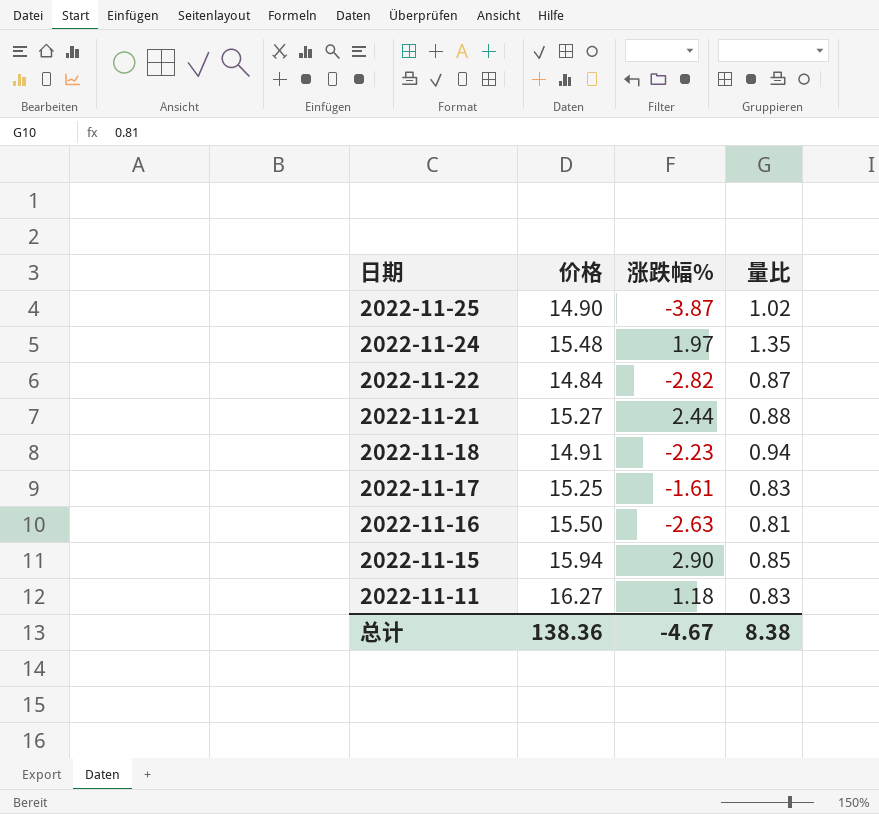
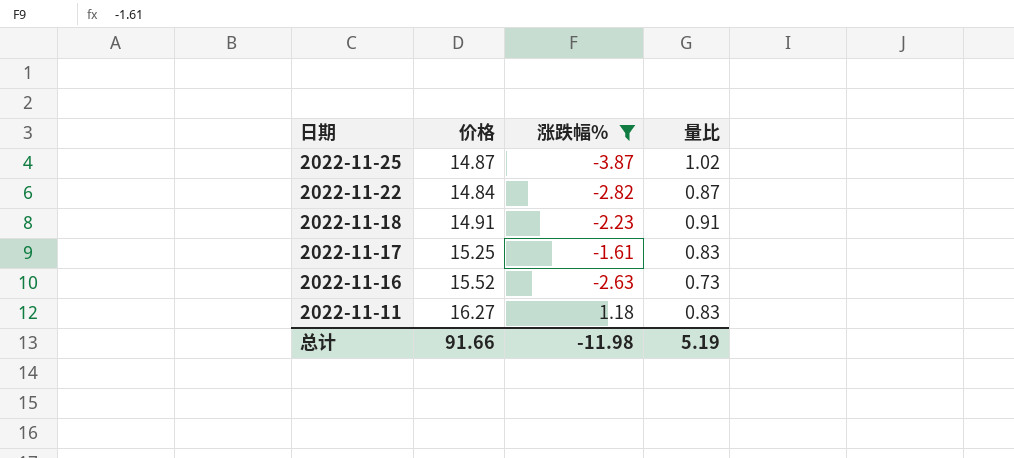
filter: none -> 涨跌幅% <= 1.18
2022-11-25 | 价格: 14.90 -> 14.87
2022-11-18 | 量比: 0.94 -> 0.91
2022-11-16 | 价格: 15.50 -> 15.52
2022-11-16 | 量比: 0.81 -> 0.73
总计 | 价格: 138.36 -> 91.66
总计 | 涨跌幅%: -4.67 -> -11.98
总计 | 量比: 8.38 -> 5.19

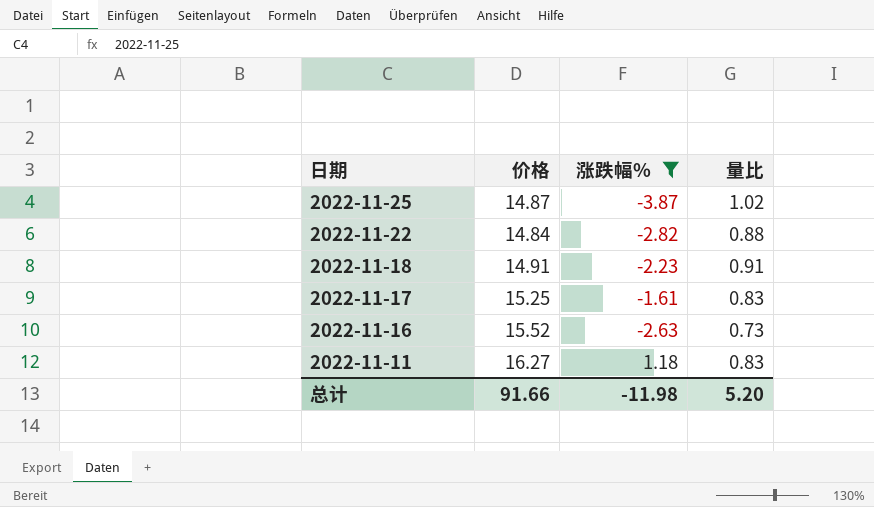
2022-11-22 | 量比: 0.87 -> 0.88
总计 | 量比: 5.19 -> 5.20

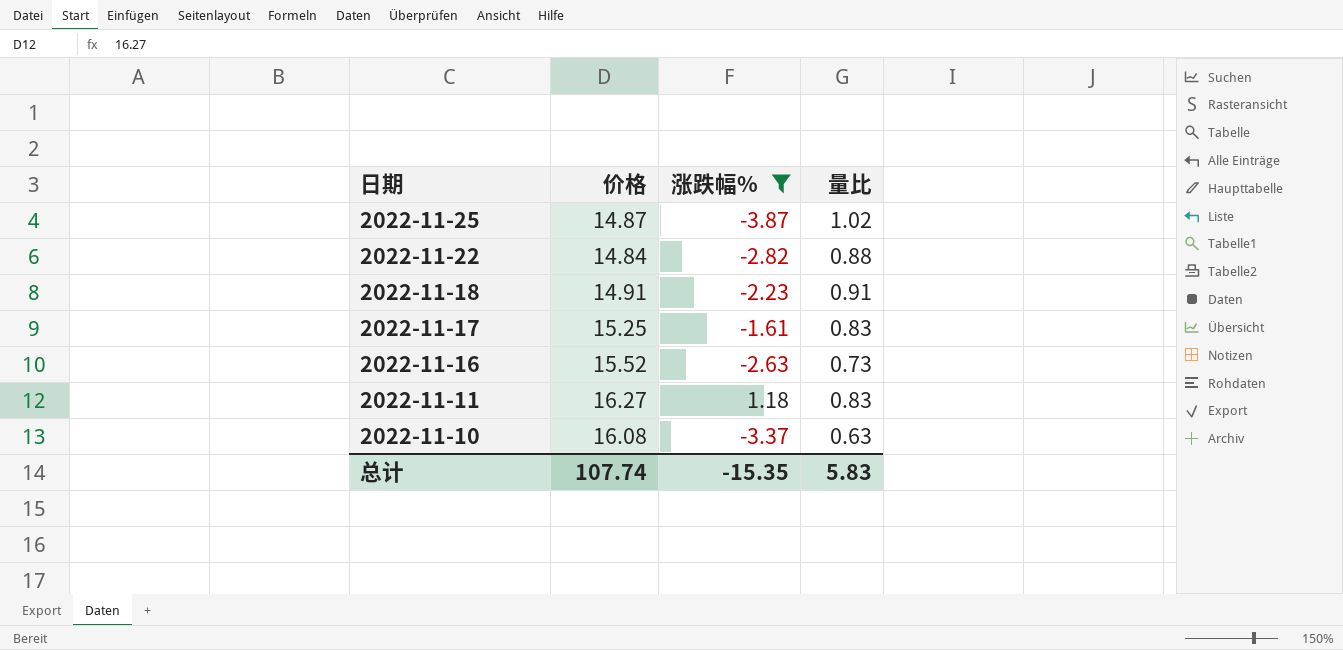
row 2022-11-10: none -> 16.08 | -3.37 | 0.63
总计 | 价格: 91.66 -> 107.74
总计 | 涨跌幅%: -11.98 -> -15.35
总计 | 量比: 5.20 -> 5.83

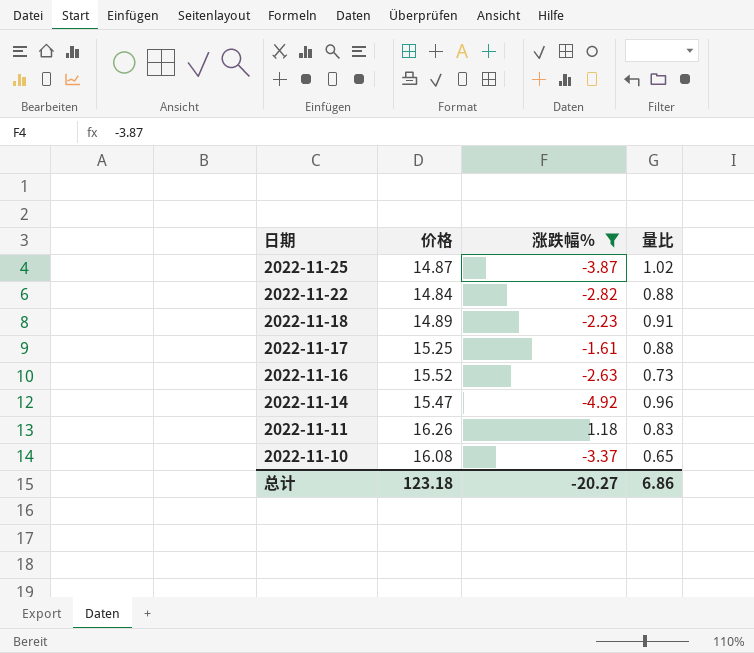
2022-11-18 | 价格: 14.91 -> 14.89
2022-11-17 | 量比: 0.83 -> 0.88
row 2022-11-14: none -> 15.47 | -4.92 | 0.96
2022-11-11 | 价格: 16.27 -> 16.26
2022-11-10 | 量比: 0.63 -> 0.65
总计 | 价格: 107.74 -> 123.18
总计 | 涨跌幅%: -15.35 -> -20.27
总计 | 量比: 5.83 -> 6.86

